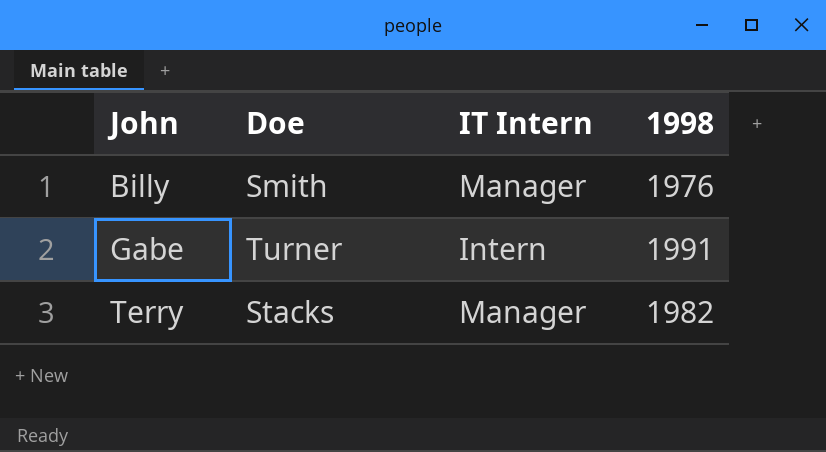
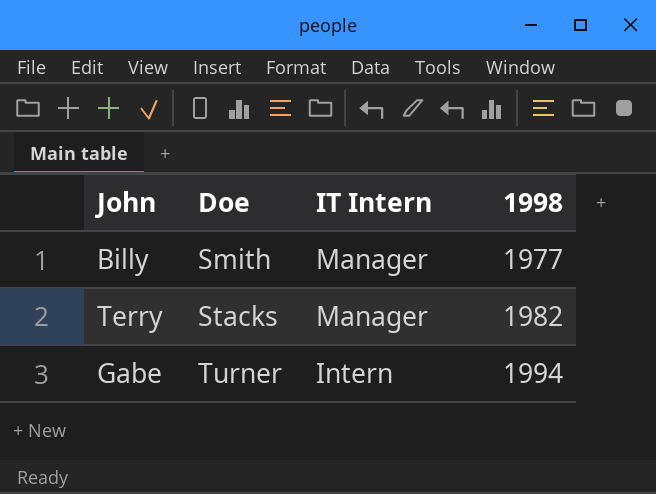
row order: John ascending -> Doe ascending
Billy | 1998: 1976 -> 1977
Gabe | 1998: 1991 -> 1994

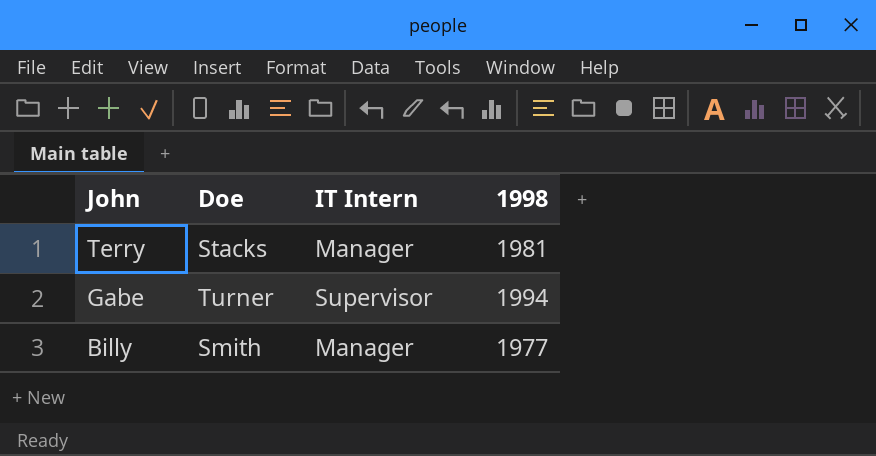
row order: Doe ascending -> John descending
Terry | 1998: 1982 -> 1981
Gabe | IT Intern: Intern -> Supervisor

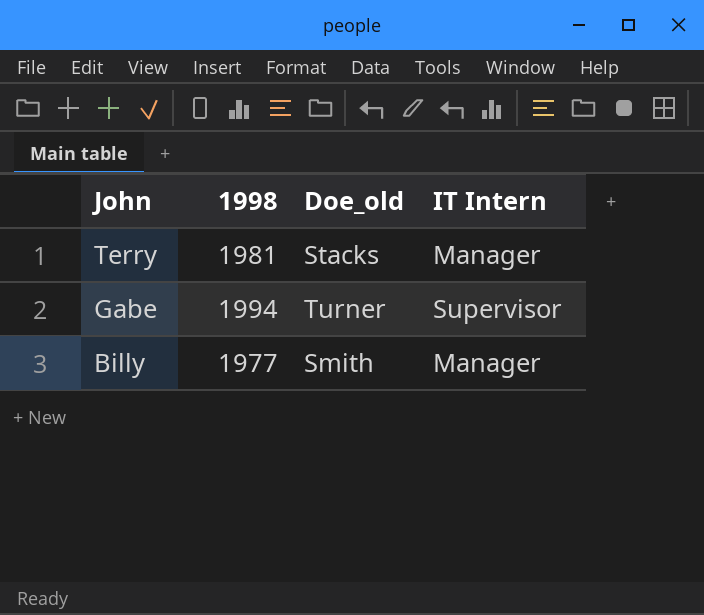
column 1998 | position: 4 -> 2
column name: Doe -> Doe_old

